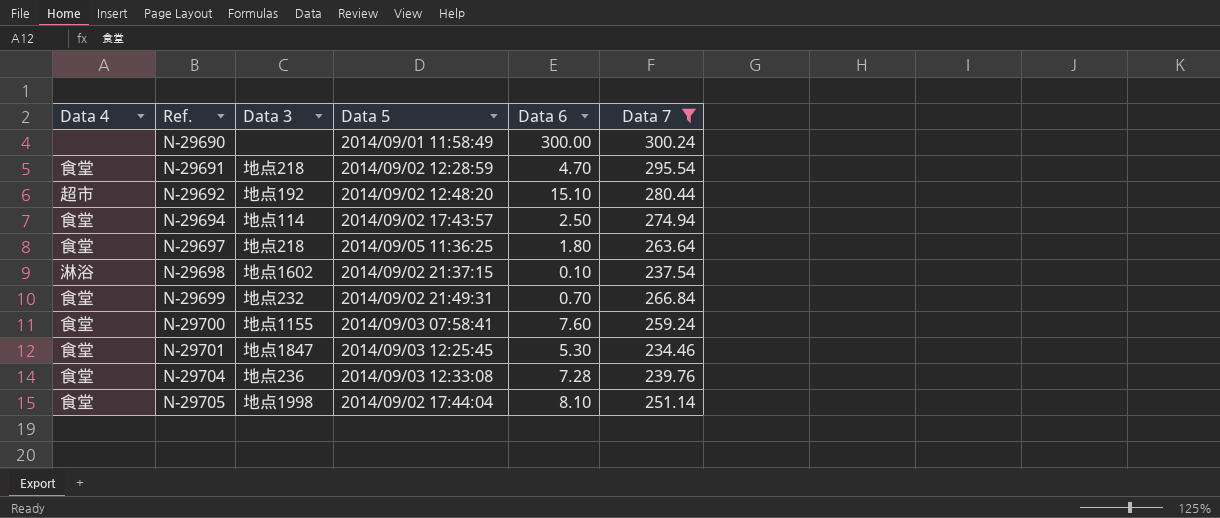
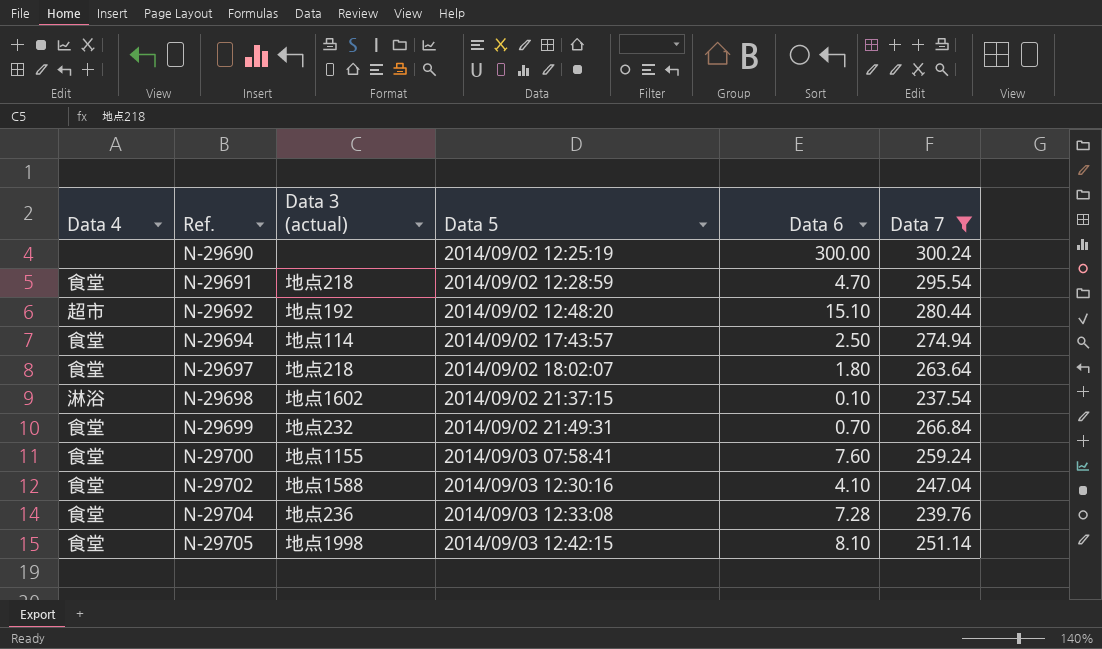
column name: Data 3 -> Data 3 (actual)
row N-29701: 食堂 | 地点1847 | 2014/09/03 12:25:45 | 5.30 | 234.46 -> none
N-29690 | Data 5: 2014/09/01 11:58:49 -> 2014/09/02 12:25:19
N-29697 | Data 5: 2014/09/05 11:36:25 -> 2014/09/02 18:02:07
row N-29702: none -> 食堂 | 地点1588 | 2014/09/03 12:30:16 | 4.10 | 247.04
N-29705 | Data 5: 2014/09/02 17:44:04 -> 2014/09/03 12:42:15

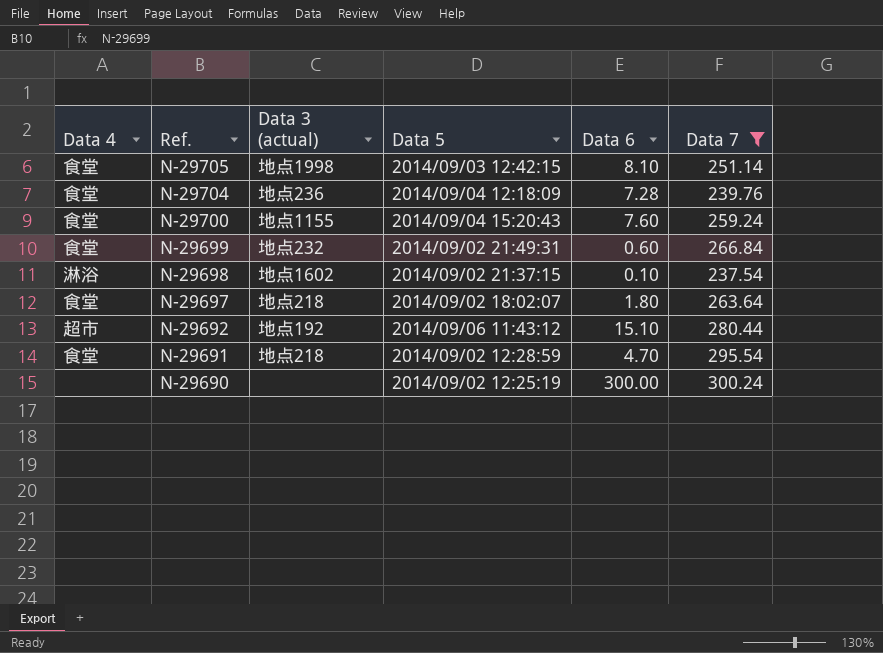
row order: Ref. ascending -> Ref. descending
row N-29694: 食堂 | 地点114 | 2014/09/02 17:43:57 | 2.50 | 274.94 -> none
row N-29702: 食堂 | 地点1588 | 2014/09/03 12:30:16 | 4.10 | 247.04 -> none
N-29704 | Data 5: 2014/09/03 12:33:08 -> 2014/09/04 12:18:09
N-29700 | Data 5: 2014/09/03 07:58:41 -> 2014/09/04 15:20:43
N-29699 | Data 6: 0.70 -> 0.60
N-29692 | Data 5: 2014/09/02 12:48:20 -> 2014/09/06 11:43:12

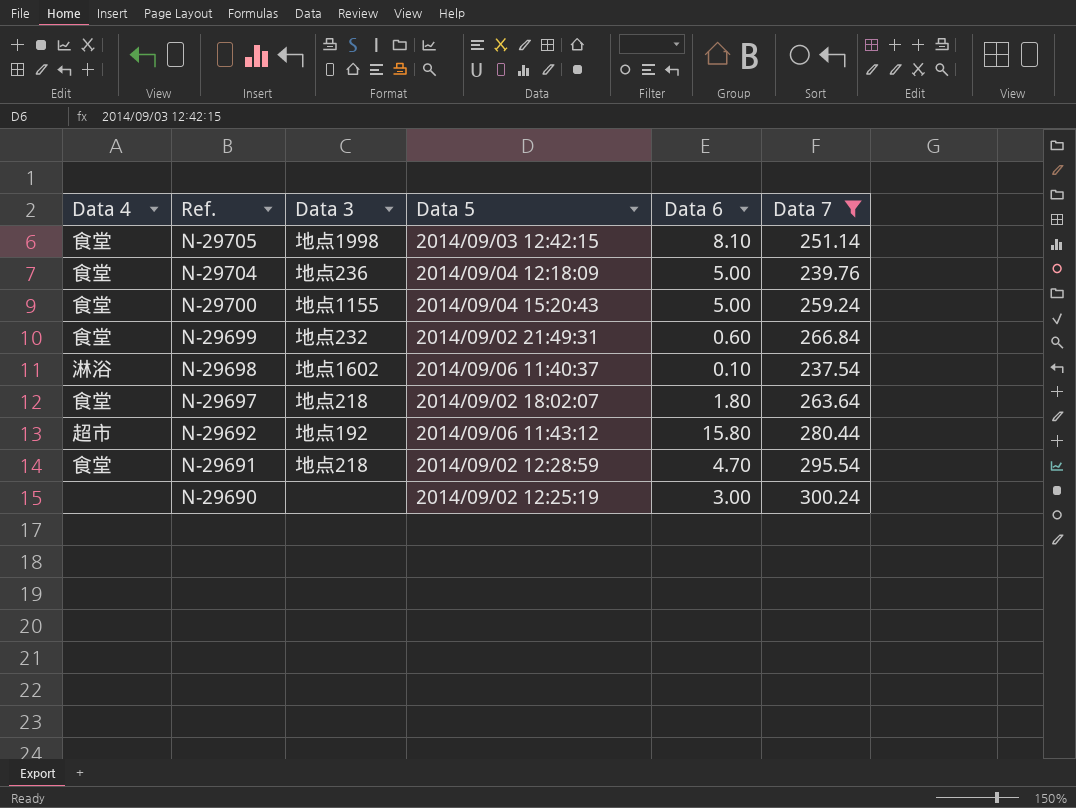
column name: Data 3 (actual) -> Data 3
N-29704 | Data 6: 7.28 -> 5.00
N-29700 | Data 6: 7.60 -> 5.00
N-29698 | Data 5: 2014/09/02 21:37:15 -> 2014/09/06 11:40:37
N-29692 | Data 6: 15.10 -> 15.80
N-29690 | Data 6: 300.00 -> 3.00

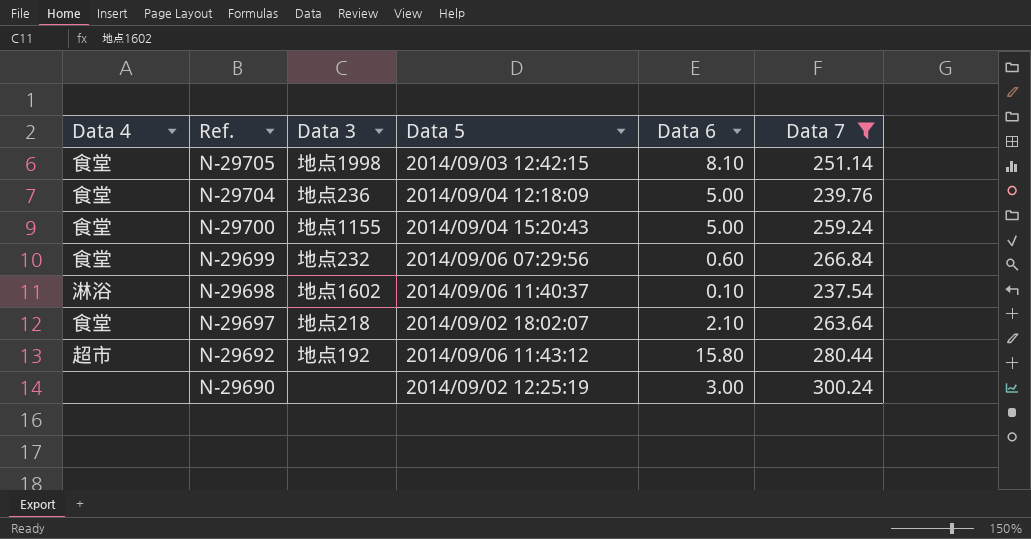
row N-29691: 食堂 | 地点218 | 2014/09/02 12:28:59 | 4.70 | 295.54 -> none
N-29699 | Data 5: 2014/09/02 21:49:31 -> 2014/09/06 07:29:56
N-29697 | Data 6: 1.80 -> 2.10

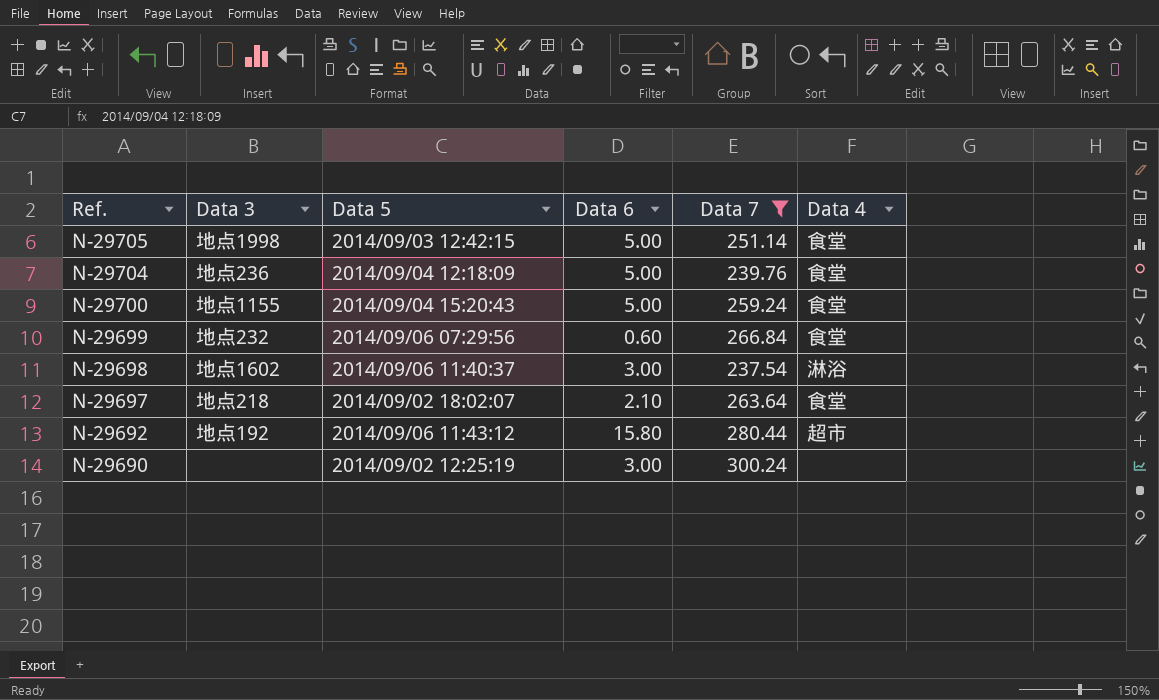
column Data 4 | position: 1 -> 6
N-29705 | Data 6: 8.10 -> 5.00
N-29698 | Data 6: 0.10 -> 3.00

